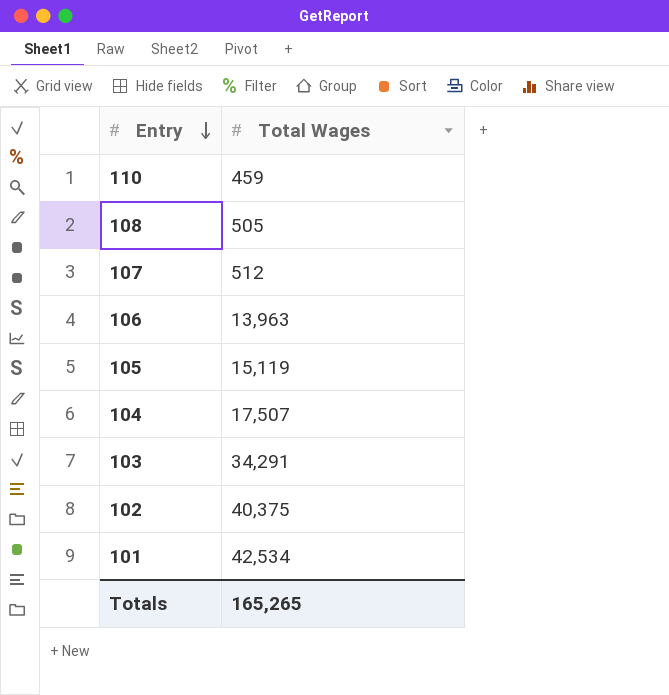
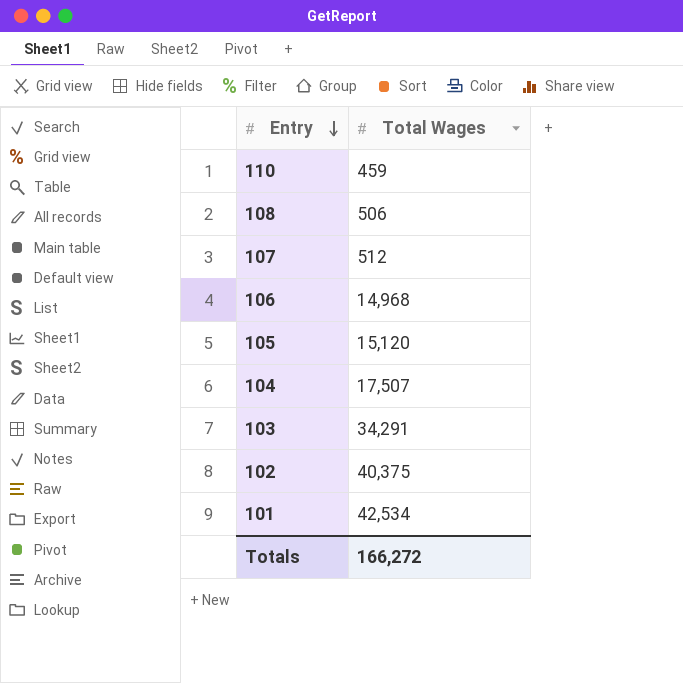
108 | Total Wages: 505 -> 506
106 | Total Wages: 13,963 -> 14,968
105 | Total Wages: 15,119 -> 15,120
Totals | Total Wages: 165,265 -> 166,272

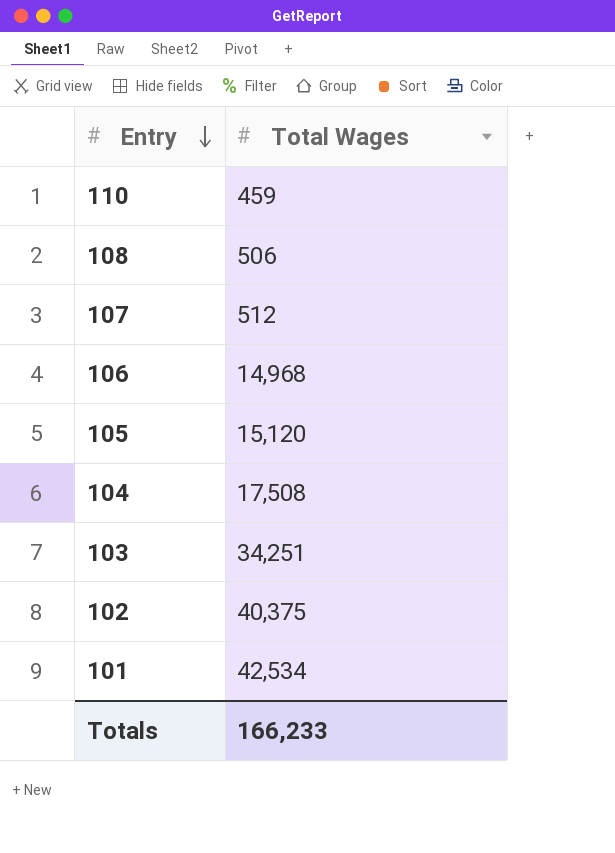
104 | Total Wages: 17,507 -> 17,508
103 | Total Wages: 34,291 -> 34,251
Totals | Total Wages: 166,272 -> 166,233

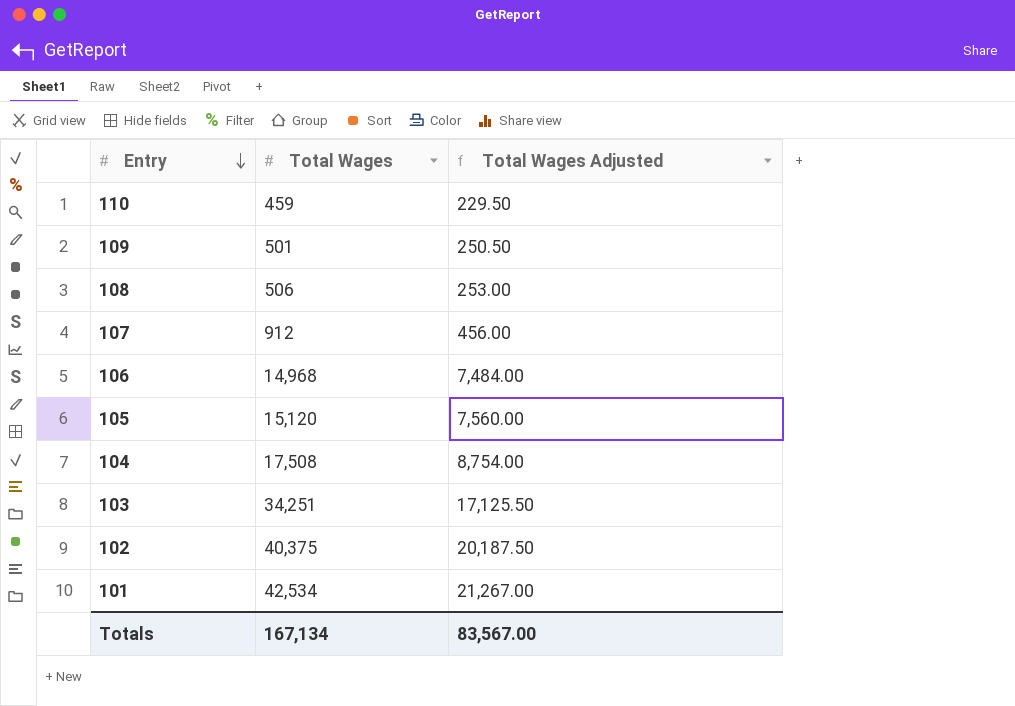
column Total Wages Adjusted | formula: none -> [Total Wages] * 0.5
row 109: none -> 501 | 250.50
107 | Total Wages: 512 -> 912
Totals | Total Wages: 166,233 -> 167,134

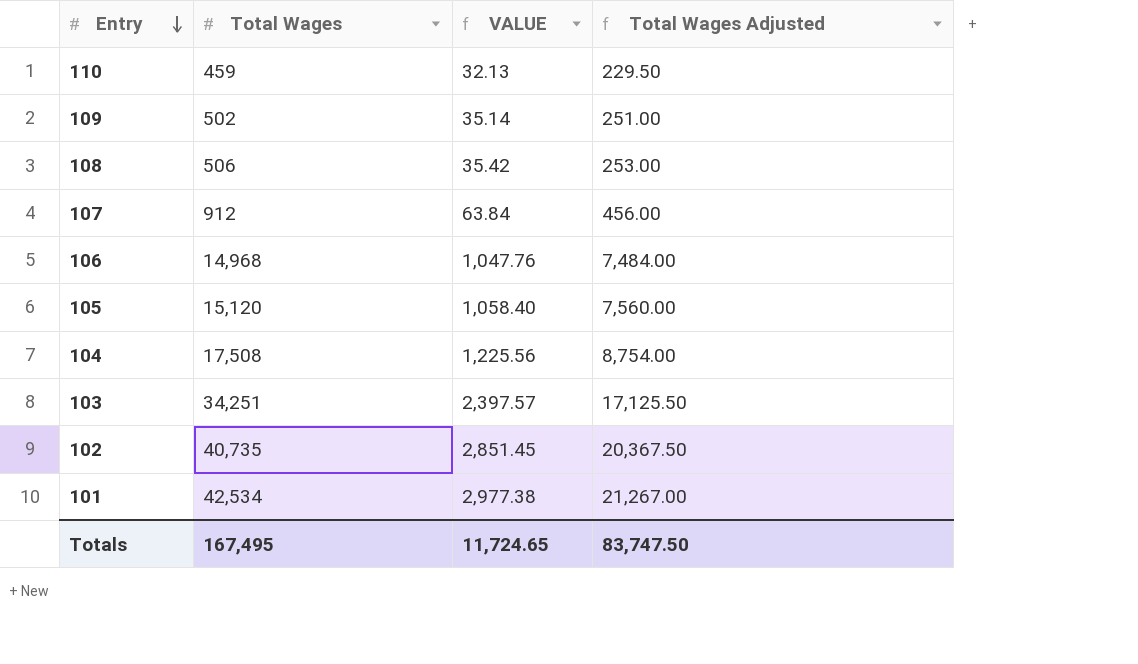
column VALUE | formula: none -> [Total Wages] * 0.07
109 | Total Wages: 501 -> 502
109 | Total Wages Adjusted: 250.50 -> 251.00
102 | Total Wages: 40,375 -> 40,735
102 | Total Wages Adjusted: 20,187.50 -> 20,367.50
Totals | Total Wages: 167,134 -> 167,495
Totals | Total Wages Adjusted: 83,567.00 -> 83,747.50

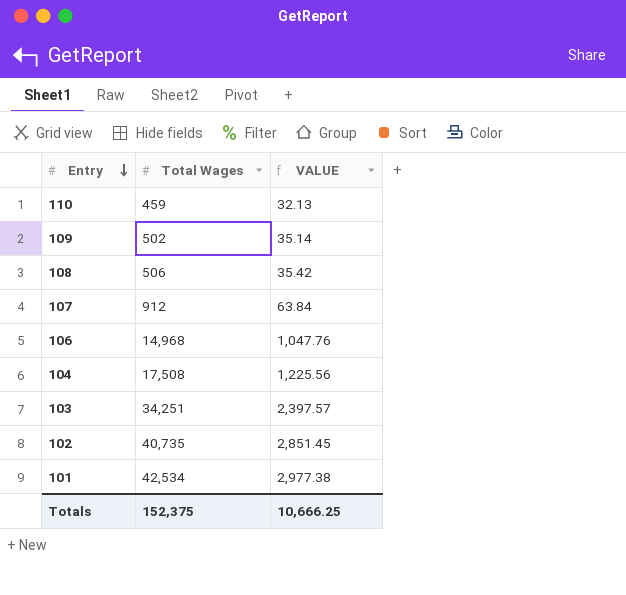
column Total Wages Adjusted | formula: [Total Wages] * 0.5 -> none
row 105: 15,120 | 1,058.40 | 7,560.00 -> none
Totals | Total Wages: 167,495 -> 152,375
Totals | VALUE: 11,724.65 -> 10,666.25

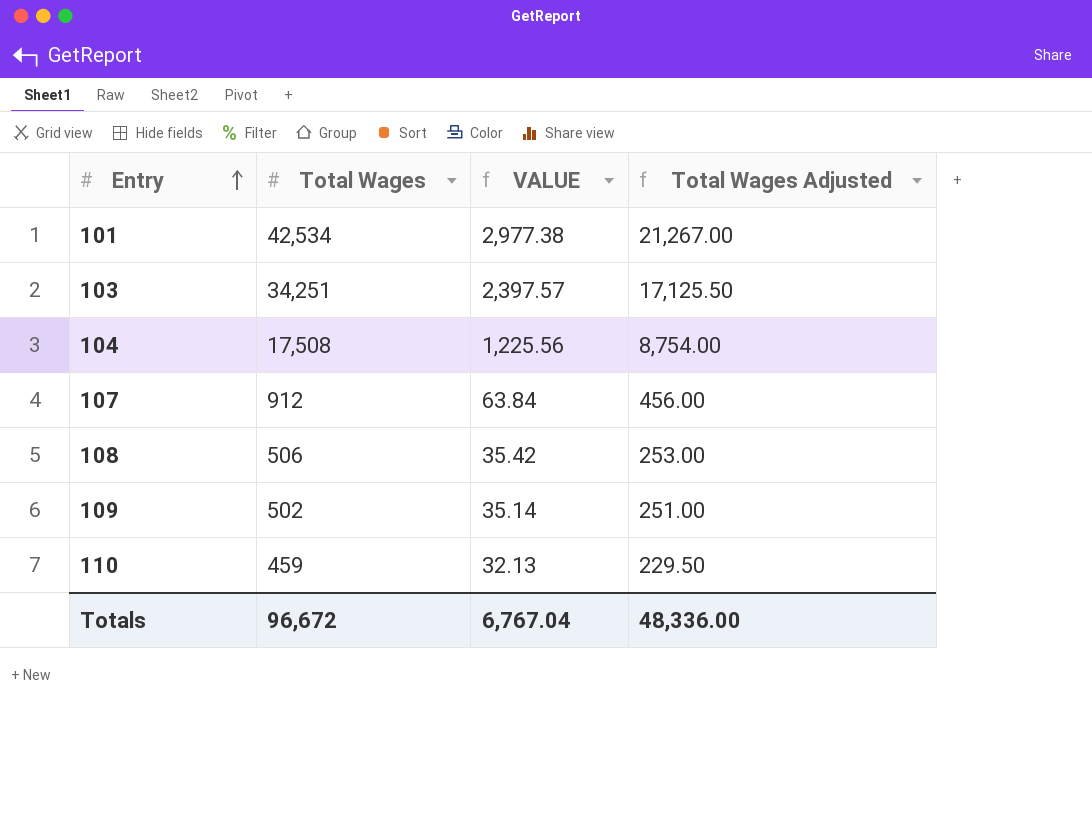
row order: Entry descending -> Entry ascending
column Total Wages Adjusted | formula: none -> [Total Wages] * 0.5
row 106: 14,968 | 1,047.76 -> none
row 102: 40,735 | 2,851.45 -> none
Totals | Total Wages: 152,375 -> 96,672
Totals | VALUE: 10,666.25 -> 6,767.04

